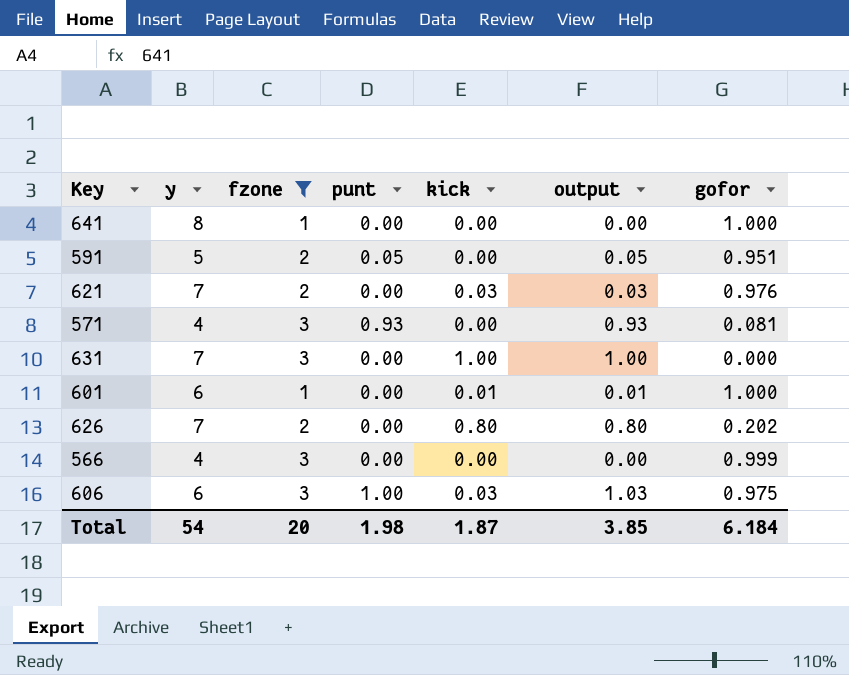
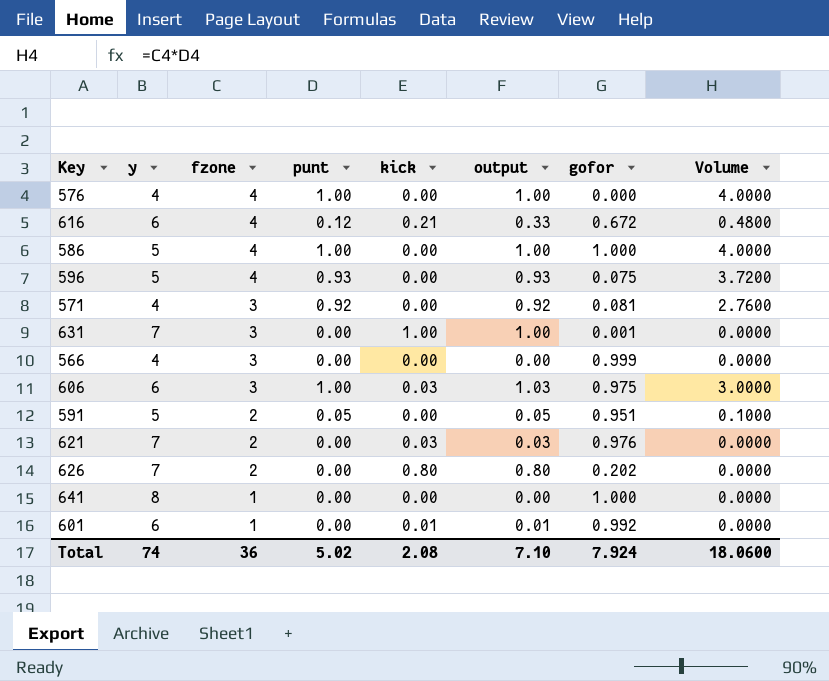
filter: fzone != 4 -> none
row order: none -> fzone descending
column Volume | formula: none -> [fzone] * [punt]
571 | punt: 0.93 -> 0.92
571 | output: 0.93 -> 0.92
631 | gofor: 0.000 -> 0.001
601 | gofor: 1.000 -> 0.992
Total | y: 54 -> 74
Total | fzone: 20 -> 36
Total | punt: 1.98 -> 5.02
Total | kick: 1.87 -> 2.08
Total | output: 3.85 -> 7.10
Total | gofor: 6.184 -> 7.924

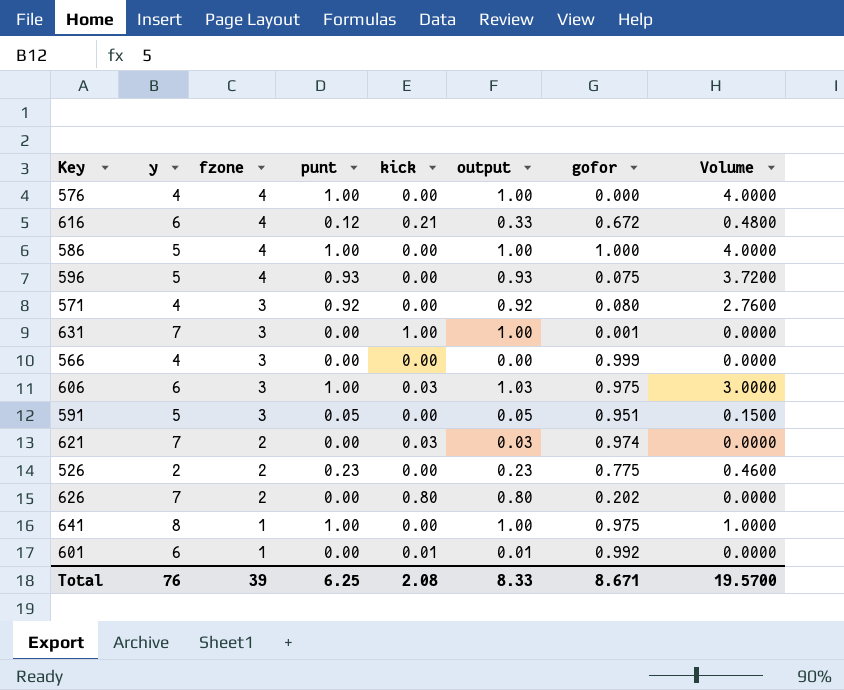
571 | gofor: 0.081 -> 0.080
591 | fzone: 2 -> 3
591 | Volume: 0.1000 -> 0.1500
621 | gofor: 0.976 -> 0.974
row 526: none -> 2 | 2 | 0.23 | 0.00 | 0.23 | 0.775 | 0.4600
641 | punt: 0.00 -> 1.00
641 | output: 0.00 -> 1.00
641 | gofor: 1.000 -> 0.975
641 | Volume: 0.0000 -> 1.0000
Total | y: 74 -> 76
Total | fzone: 36 -> 39
Total | punt: 5.02 -> 6.25
Total | output: 7.10 -> 8.33
Total | gofor: 7.924 -> 8.671
Total | Volume: 18.0600 -> 19.5700

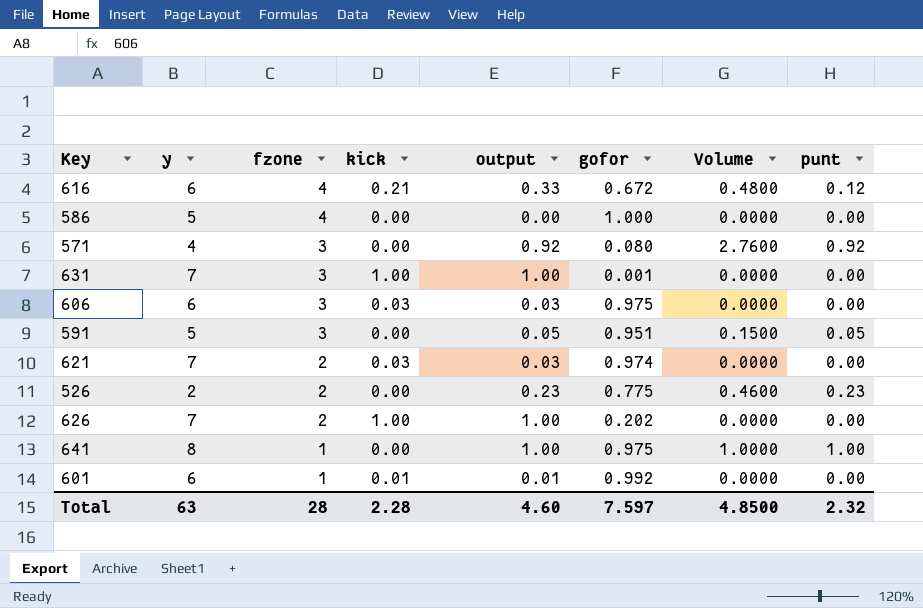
column punt | position: 4 -> 8
row 576: 4 | 4 | 1.00 | 0.00 | 1.00 | 0.000 | 4.0000 -> none
row 596: 5 | 4 | 0.93 | 0.00 | 0.93 | 0.075 | 3.7200 -> none
row 566: 4 | 3 | 0.00 | 0.00 | 0.00 | 0.999 | 0.0000 -> none
586 | output: 1.00 -> 0.00
586 | Volume: 4.0000 -> 0.0000
586 | punt: 1.00 -> 0.00
606 | output: 1.03 -> 0.03
606 | Volume: 3.0000 -> 0.0000
606 | punt: 1.00 -> 0.00
626 | kick: 0.80 -> 1.00
626 | output: 0.80 -> 1.00
Total | y: 76 -> 63
Total | fzone: 39 -> 28
Total | kick: 2.08 -> 2.28
Total | output: 8.33 -> 4.60
Total | gofor: 8.671 -> 7.597
Total | Volume: 19.5700 -> 4.8500
Total | punt: 6.25 -> 2.32

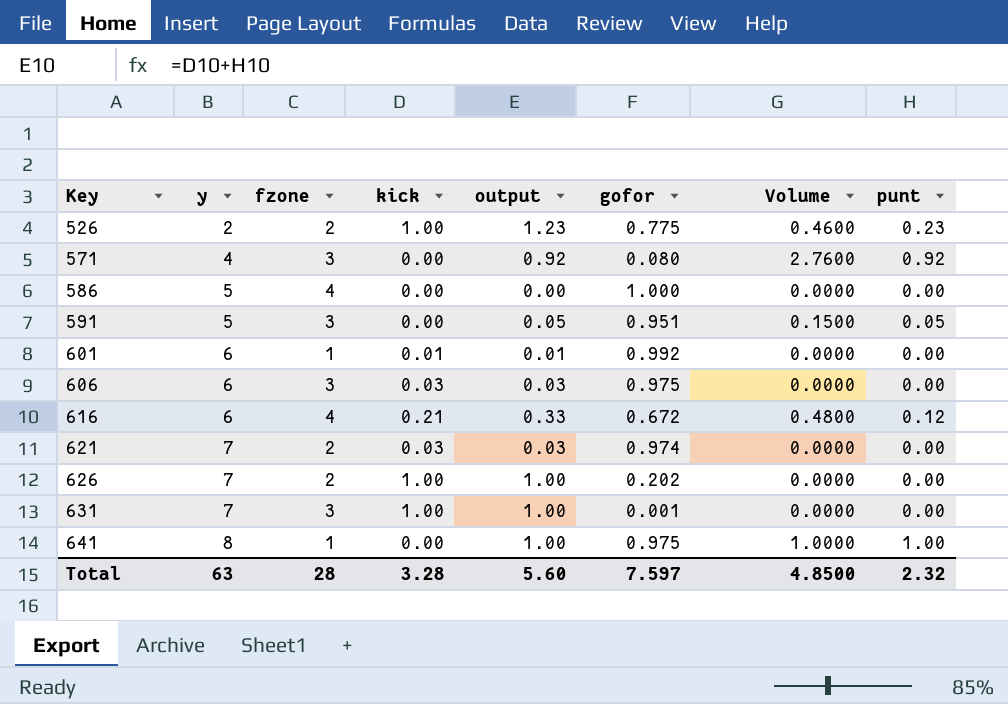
row order: fzone descending -> Key ascending
526 | kick: 0.00 -> 1.00
526 | output: 0.23 -> 1.23
Total | kick: 2.28 -> 3.28
Total | output: 4.60 -> 5.60

